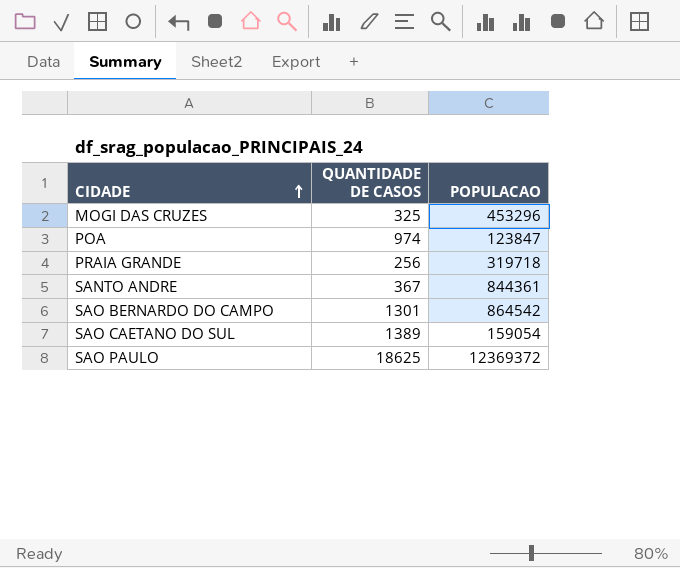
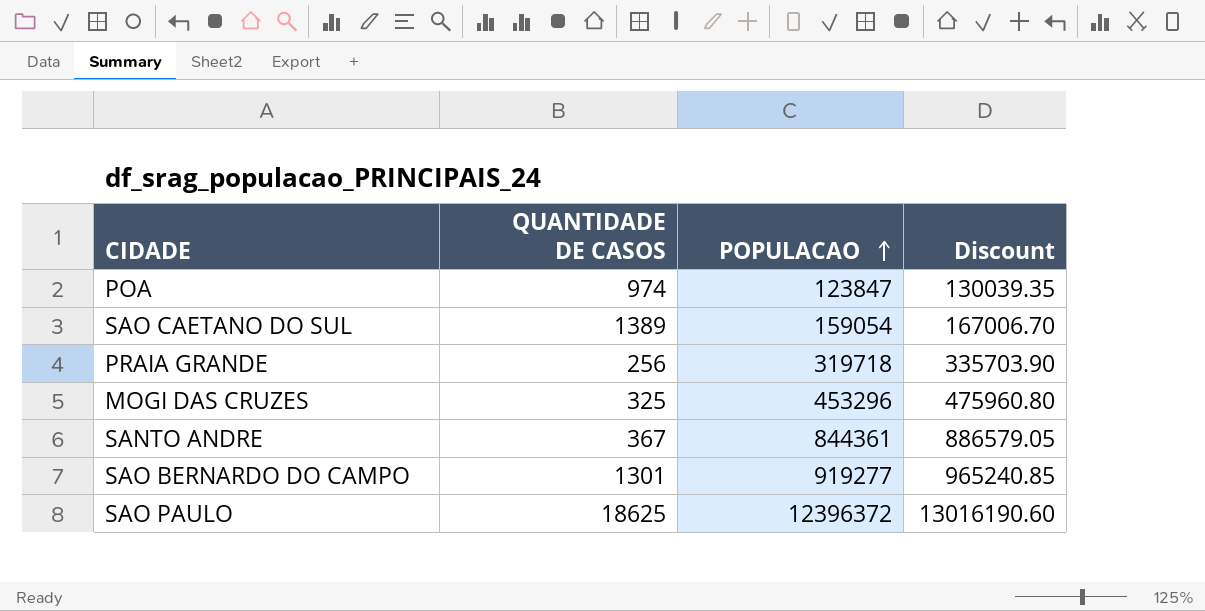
row order: CIDADE ascending -> POPULACAO ascending
column Discount | formula: none -> [POPULACAO] * 1.05
SAO BERNARDO DO CAMPO | POPULACAO: 864542 -> 919277
SAO PAULO | POPULACAO: 12369372 -> 12396372

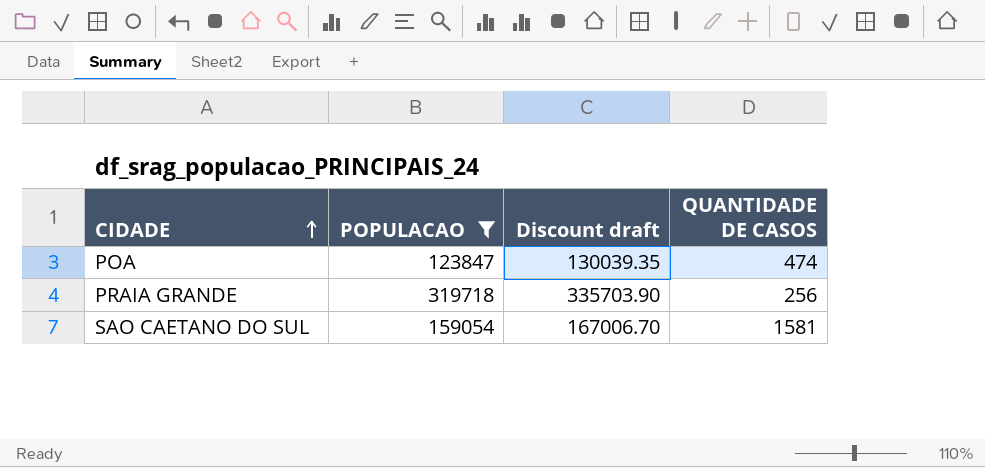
filter: none -> POPULACAO <= 319718
row order: POPULACAO ascending -> CIDADE ascending
column name: Discount -> Discount draft
column QUANTIDADE DE CASOS | position: 2 -> 4
POA | QUANTIDADE DE CASOS: 974 -> 474
SAO CAETANO DO SUL | QUANTIDADE DE CASOS: 1389 -> 1581

